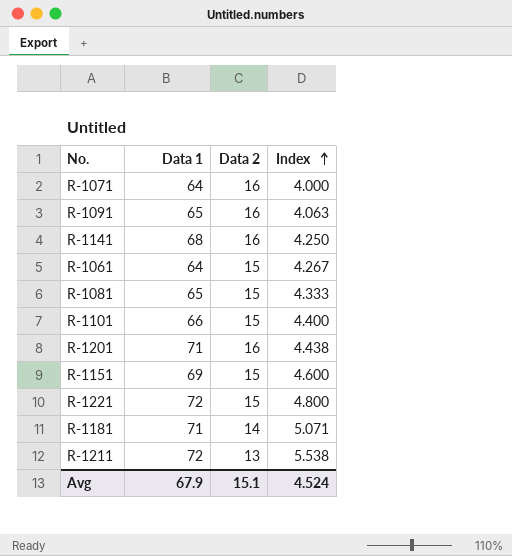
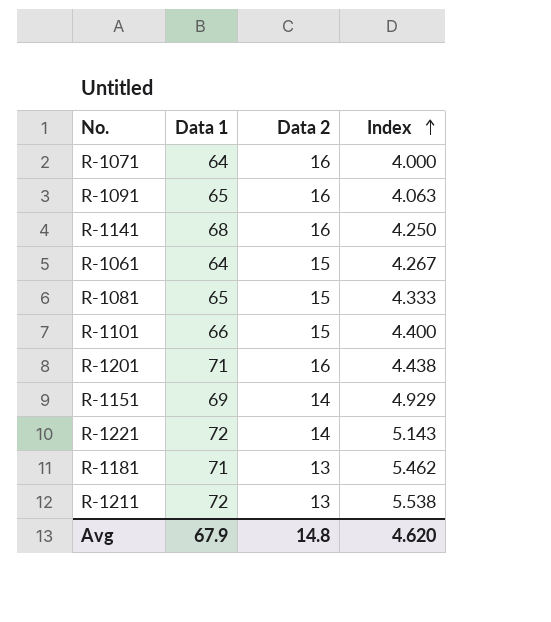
R-1151 | Data 2: 15 -> 14
R-1151 | Index: 4.600 -> 4.929
R-1221 | Data 2: 15 -> 14
R-1221 | Index: 4.800 -> 5.143
R-1181 | Data 2: 14 -> 13
R-1181 | Index: 5.071 -> 5.462
Avg | Data 2: 15.1 -> 14.8
Avg | Index: 4.524 -> 4.620

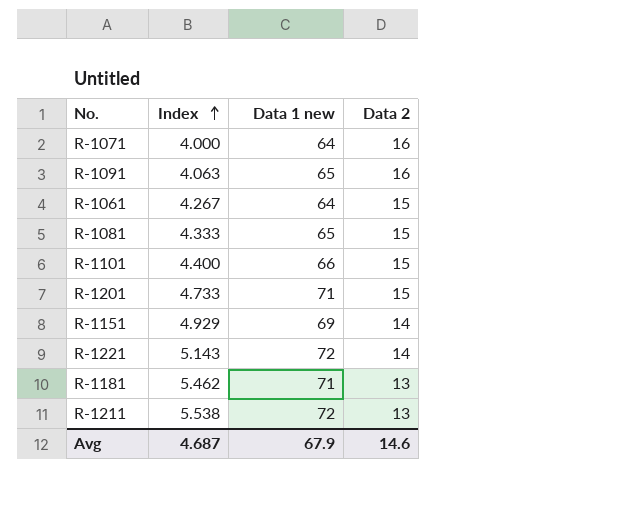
column Index | position: 4 -> 2
column name: Data 1 -> Data 1 new
row R-1141: 68 | 16 | 4.250 -> none
R-1201 | Index: 4.438 -> 4.733
R-1201 | Data 2: 16 -> 15
Avg | Index: 4.620 -> 4.687
Avg | Data 2: 14.8 -> 14.6

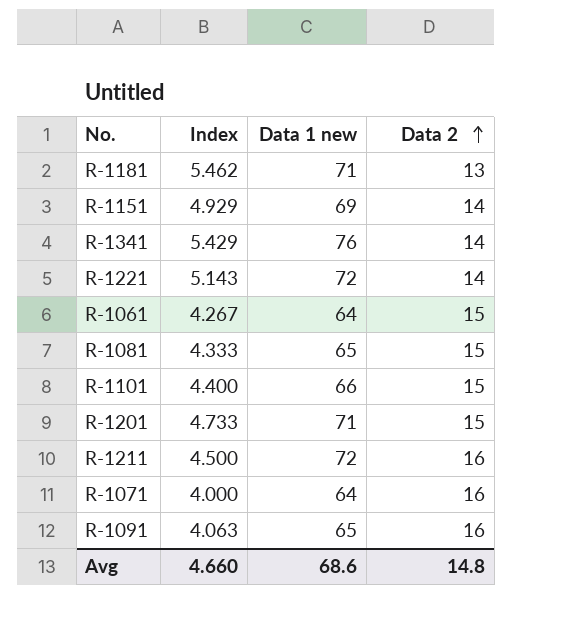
row order: Index ascending -> Data 2 ascending
row R-1341: none -> 5.429 | 76 | 14
R-1211 | Index: 5.538 -> 4.500
R-1211 | Data 2: 13 -> 16
Avg | Index: 4.687 -> 4.660
Avg | Data 1 new: 67.9 -> 68.6
Avg | Data 2: 14.6 -> 14.8

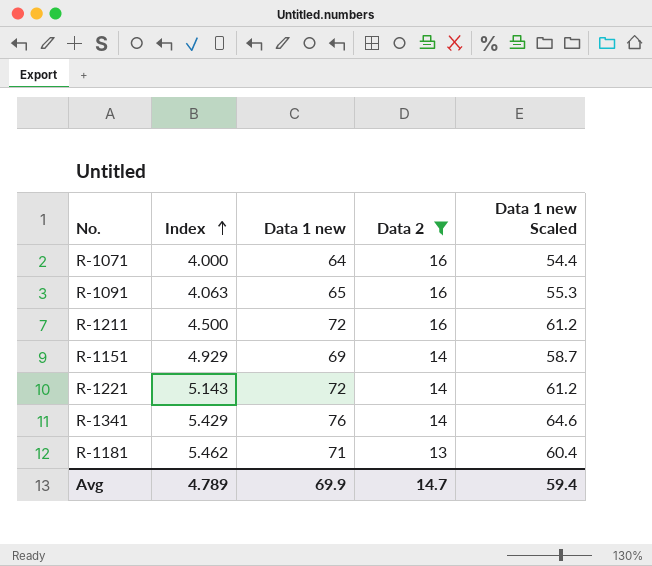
filter: none -> Data 2 != 15
row order: Data 2 ascending -> Index ascending
column Data 1 new Scaled | formula: none -> [Data 1 new] * 0.85
Avg | Index: 4.660 -> 4.789
Avg | Data 1 new: 68.6 -> 69.9
Avg | Data 2: 14.8 -> 14.7

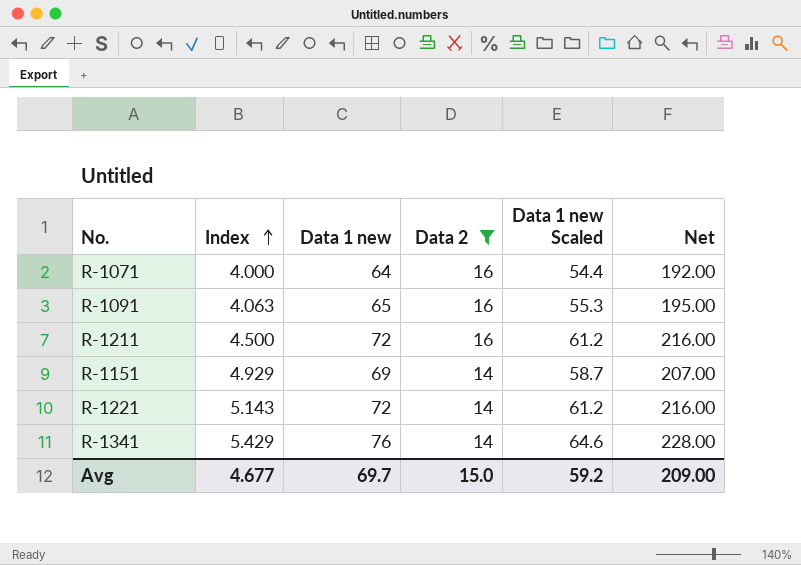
column Net | formula: none -> [Data 1 new] * 3
row R-1181: 5.462 | 71 | 13 | 60.4 -> none
Avg | Index: 4.789 -> 4.677
Avg | Data 1 new: 69.9 -> 69.7
Avg | Data 2: 14.7 -> 15.0
Avg | Data 1 new Scaled: 59.4 -> 59.2

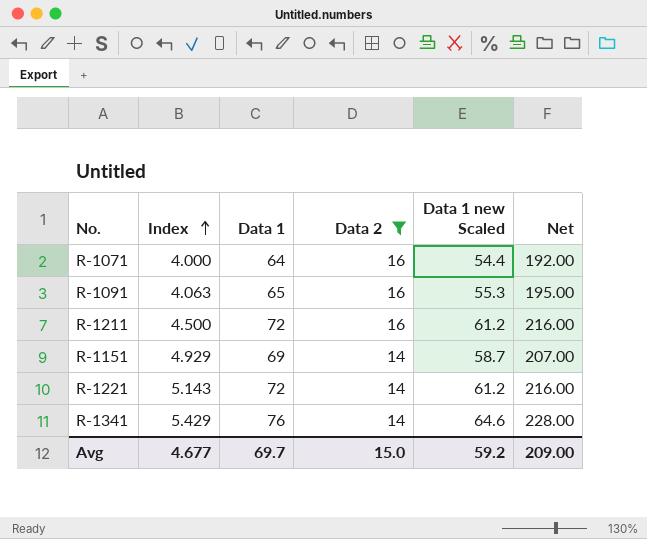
column name: Data 1 new -> Data 1

